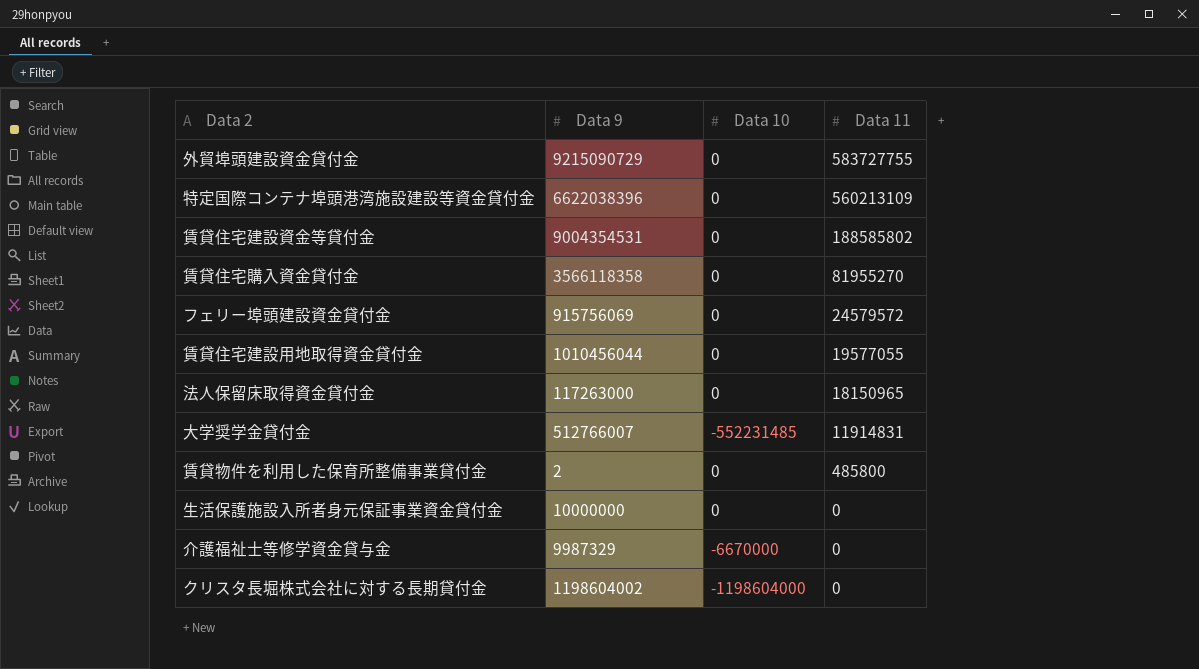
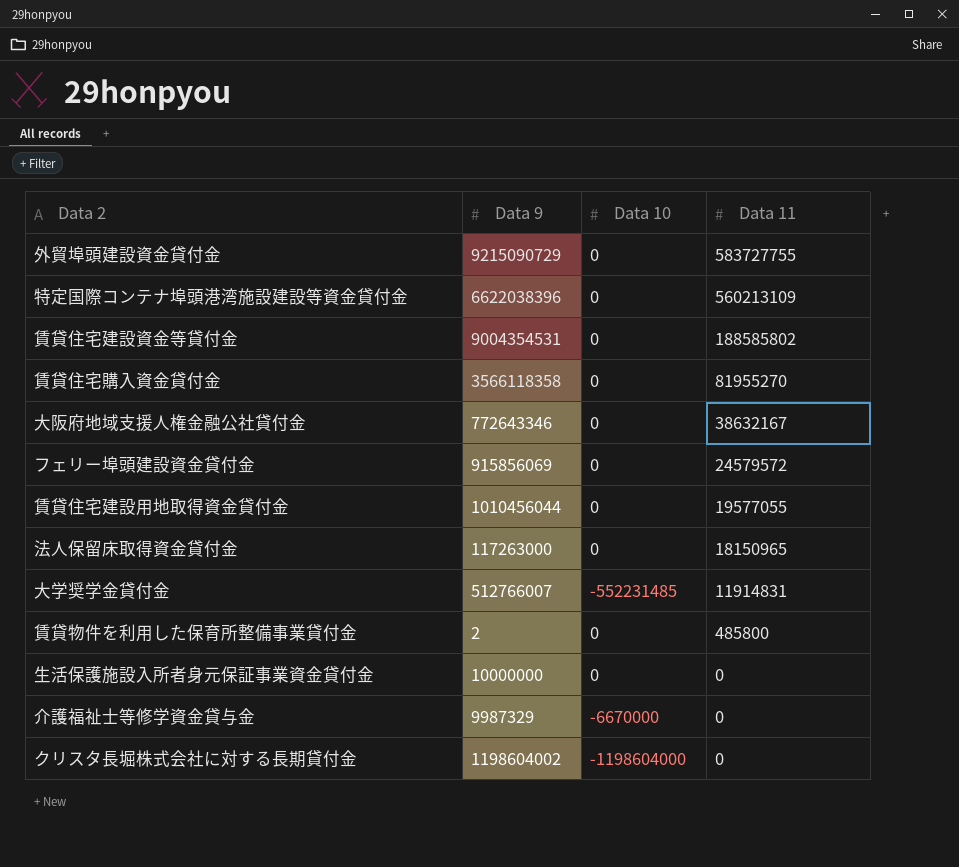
row 大阪府地域支援人権金融公社貸付金: none -> 772643346 | 0 | 38632167
フェリー埠頭建設資金貸付金 | Data 9: 915756069 -> 915856069

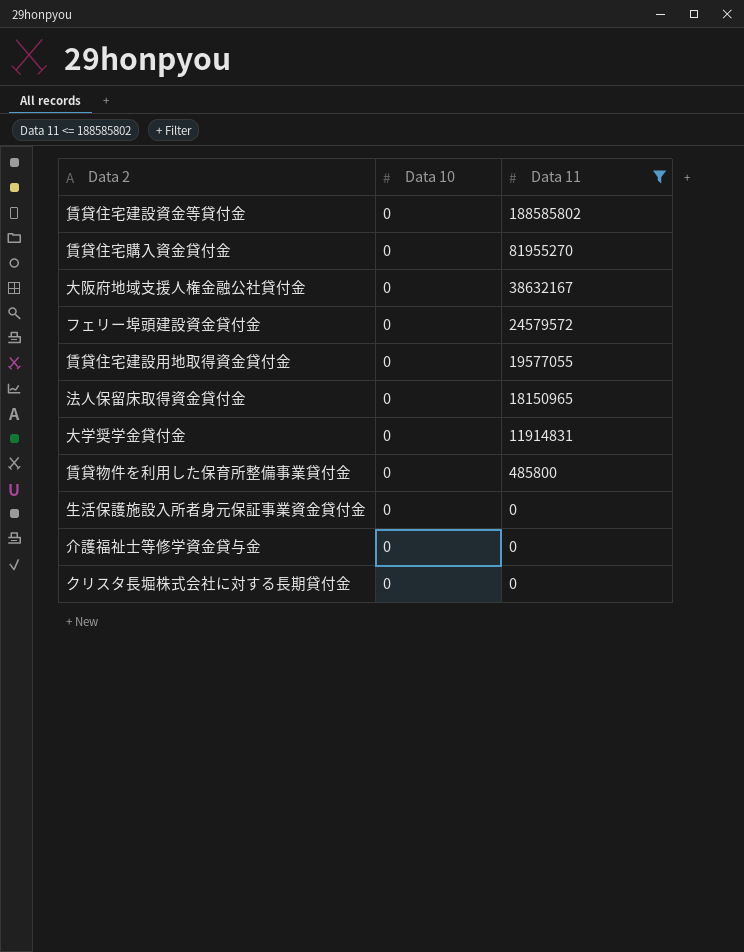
filter: none -> Data 11 <= 188585802
column Data 9 | position: 2 -> none
大学奨学金貸付金 | Data 10: -552231485 -> 0
介護福祉士等修学資金貸与金 | Data 10: -6670000 -> 0
クリスタ長堀株式会社に対する長期貸付金 | Data 10: -1198604000 -> 0

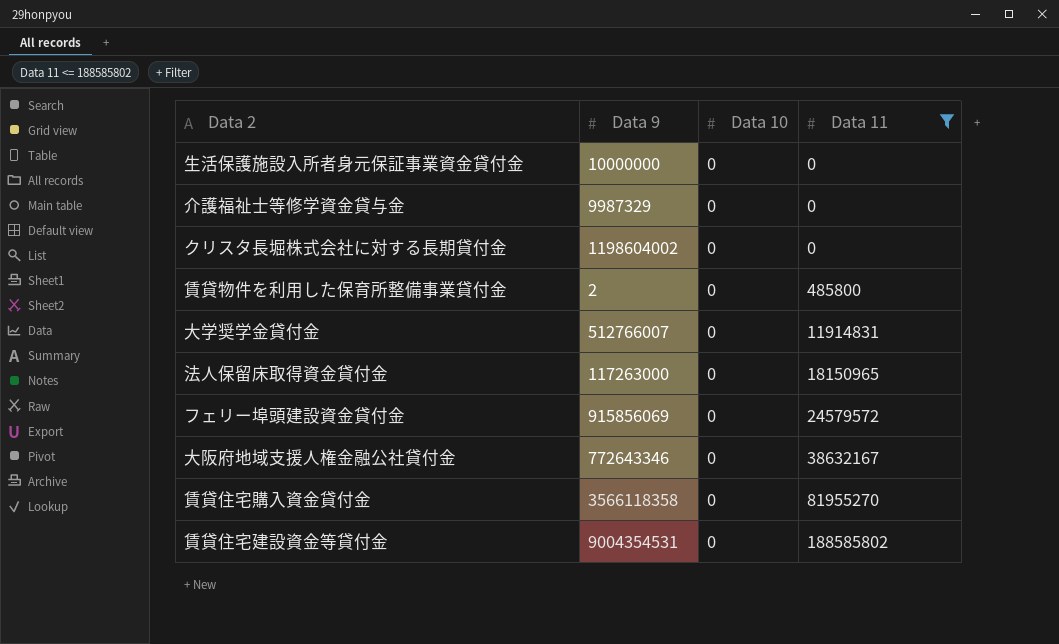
row order: Data 11 descending -> Data 11 ascending
column Data 9 | position: none -> 2
row 賃貸住宅建設用地取得資金貸付金: 0 | 19577055 -> none

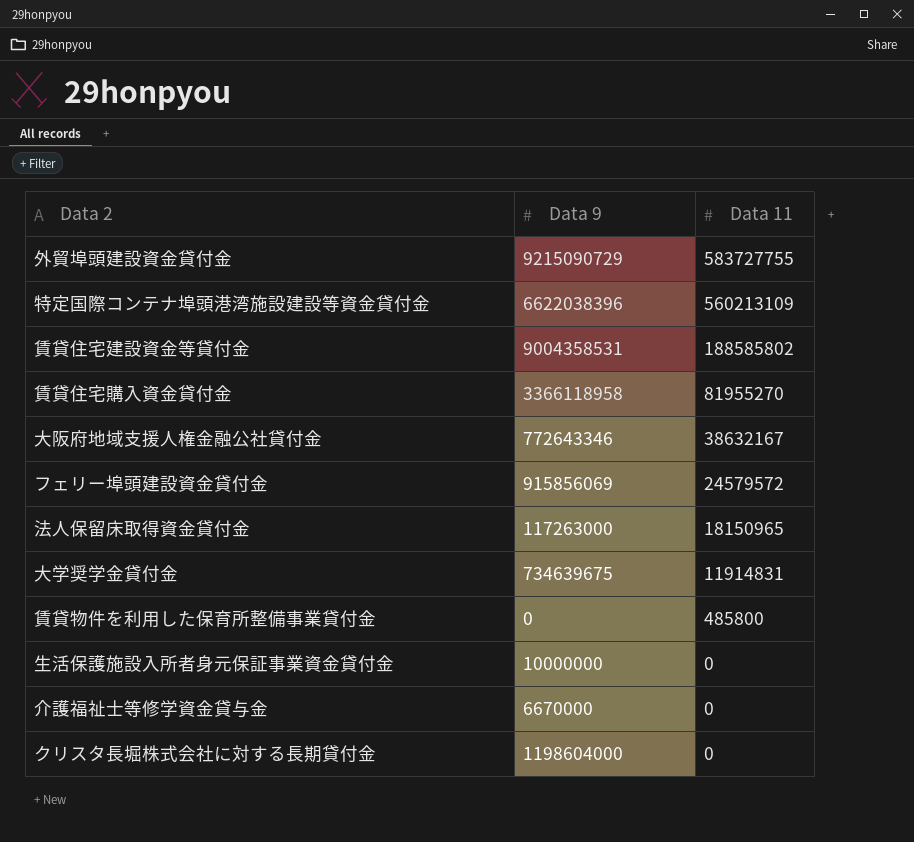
filter: Data 11 <= 188585802 -> none
row order: Data 11 ascending -> Data 11 descending
column Data 10 | position: 3 -> none
賃貸住宅建設資金等貸付金 | Data 9: 9004354531 -> 9004358531
賃貸住宅購入資金貸付金 | Data 9: 3566118358 -> 3366118958
大学奨学金貸付金 | Data 9: 512766007 -> 734639675
賃貸物件を利用した保育所整備事業貸付金 | Data 9: 2 -> 0
介護福祉士等修学資金貸与金 | Data 9: 9987329 -> 6670000
クリスタ長堀株式会社に対する長期貸付金 | Data 9: 1198604002 -> 1198604000

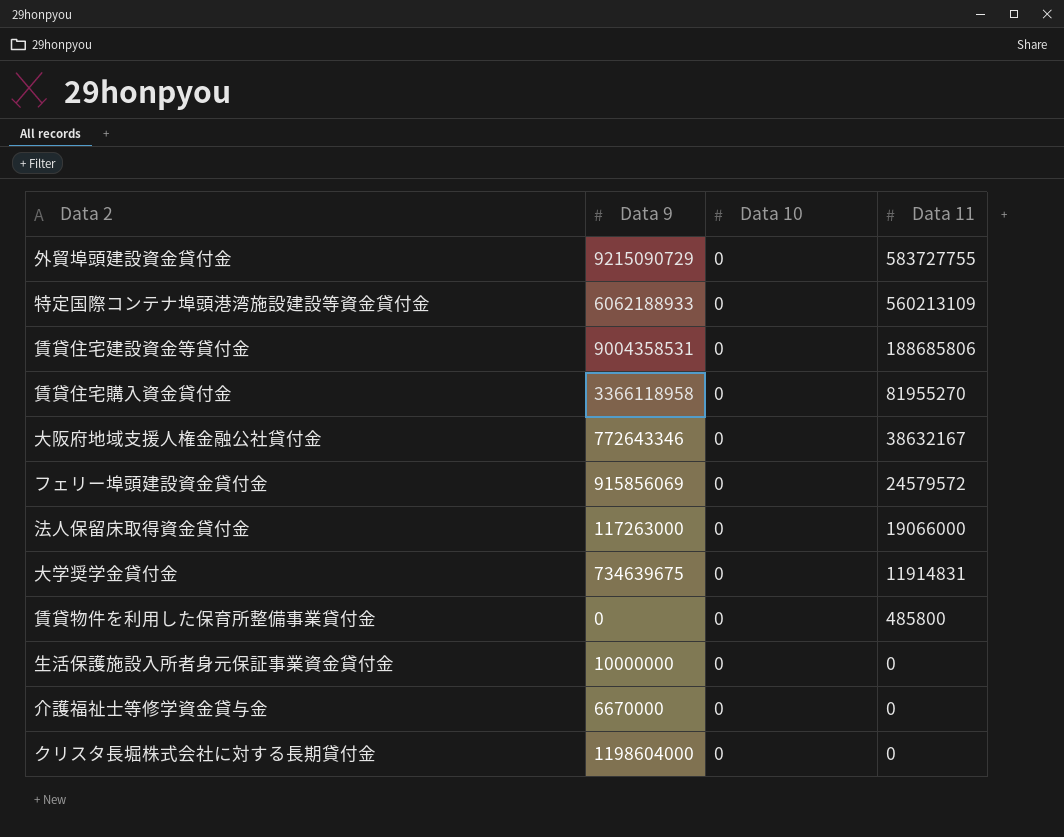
column Data 10 | position: none -> 3
特定国際コンテナ埠頭港湾施設建設等資金貸付金 | Data 9: 6622038396 -> 6062188933
賃貸住宅建設資金等貸付金 | Data 11: 188585802 -> 188685806
法人保留床取得資金貸付金 | Data 11: 18150965 -> 19066000

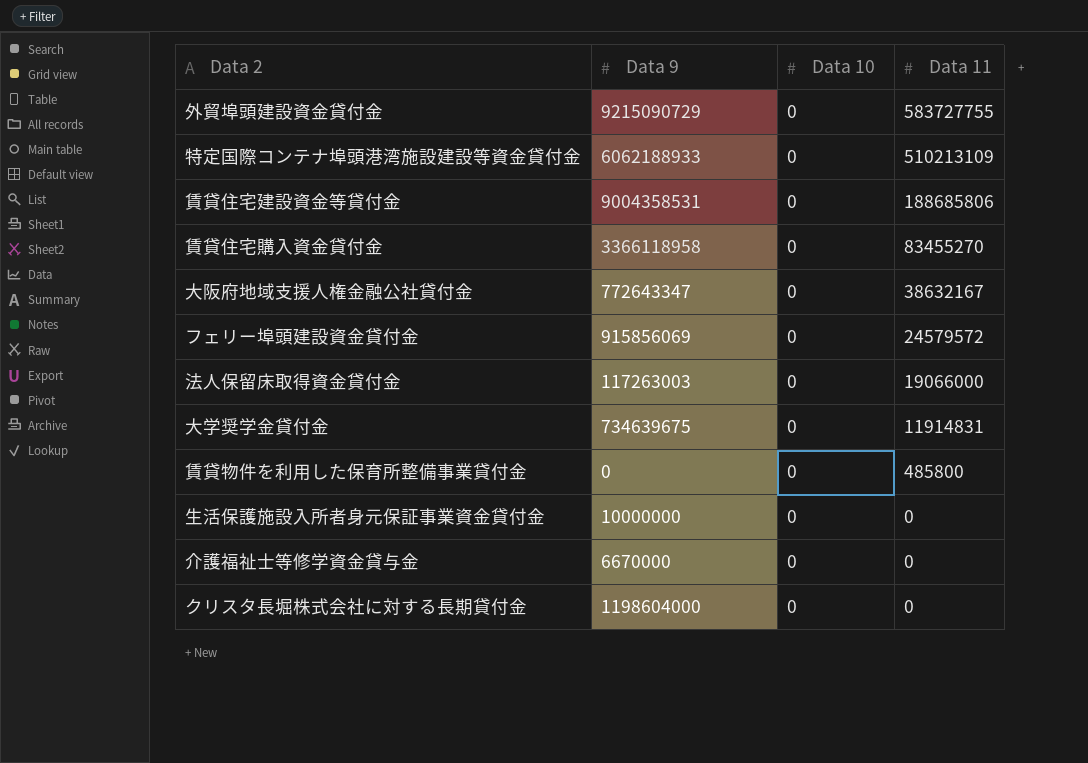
特定国際コンテナ埠頭港湾施設建設等資金貸付金 | Data 11: 560213109 -> 510213109
賃貸住宅購入資金貸付金 | Data 11: 81955270 -> 83455270
大阪府地域支援人権金融公社貸付金 | Data 9: 772643346 -> 772643347
法人保留床取得資金貸付金 | Data 9: 117263000 -> 117263003

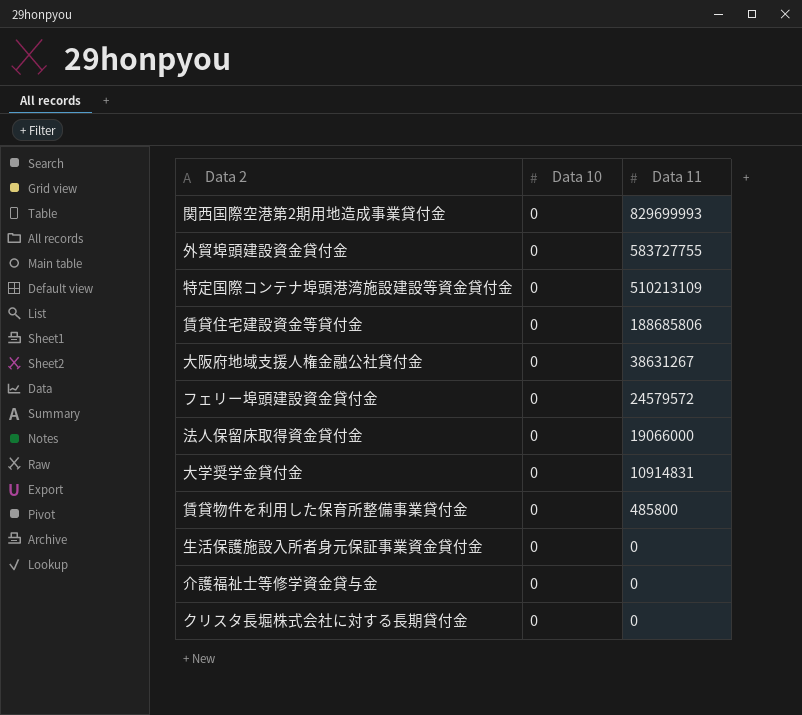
column Data 9 | position: 2 -> none
row 賃貸住宅購入資金貸付金: 3366118958 | 0 | 83455270 -> none
row 関西国際空港第2期用地造成事業貸付金: none -> 0 | 829699993
大阪府地域支援人権金融公社貸付金 | Data 11: 38632167 -> 38631267
大学奨学金貸付金 | Data 11: 11914831 -> 10914831

